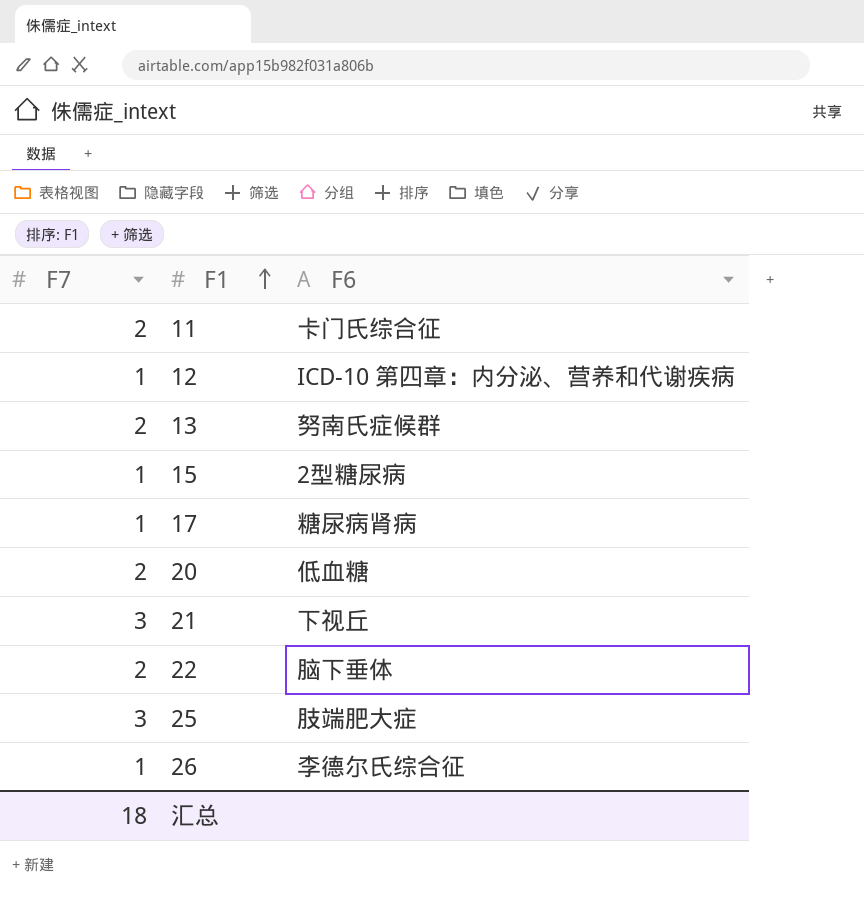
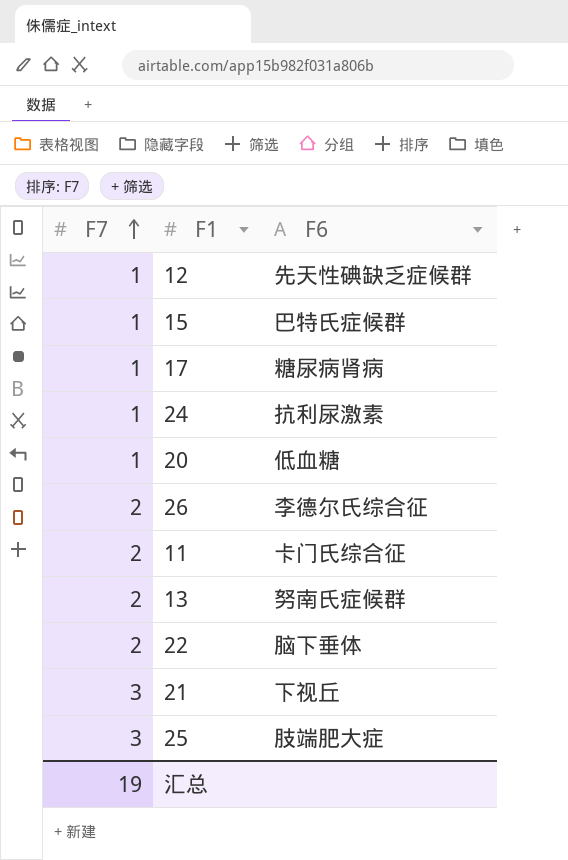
row order: F1 ascending -> F7 ascending
12 | F6: ICD-10 第四章：内分泌、营养和代谢疾病 -> 先天性碘缺乏症候群
15 | F6: 2型糖尿病 -> 巴特氏症候群
row 24: none -> 1 | 抗利尿激素
20 | F7: 2 -> 1
26 | F7: 1 -> 2
汇总 | F7: 18 -> 19

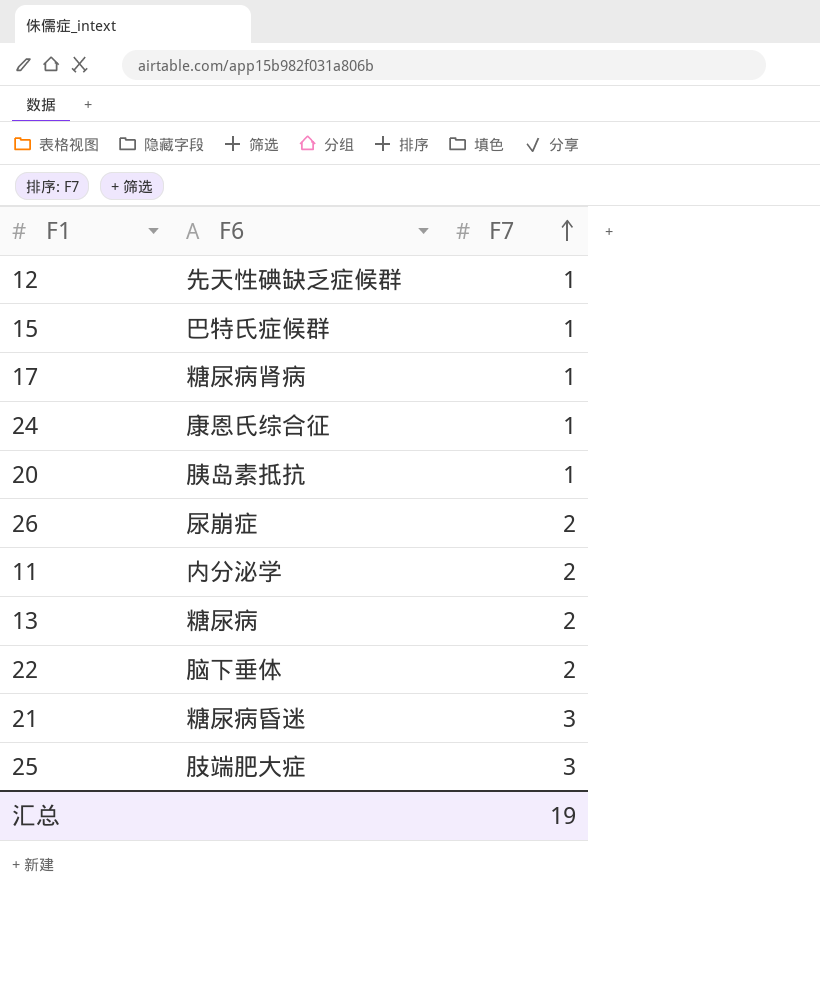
column F7 | position: 1 -> 3
24 | F6: 抗利尿激素 -> 康恩氏综合征
20 | F6: 低血糖 -> 胰岛素抵抗
26 | F6: 李德尔氏综合征 -> 尿崩症
11 | F6: 卡门氏综合征 -> 内分泌学
13 | F6: 努南氏症候群 -> 糖尿病
21 | F6: 下视丘 -> 糖尿病昏迷

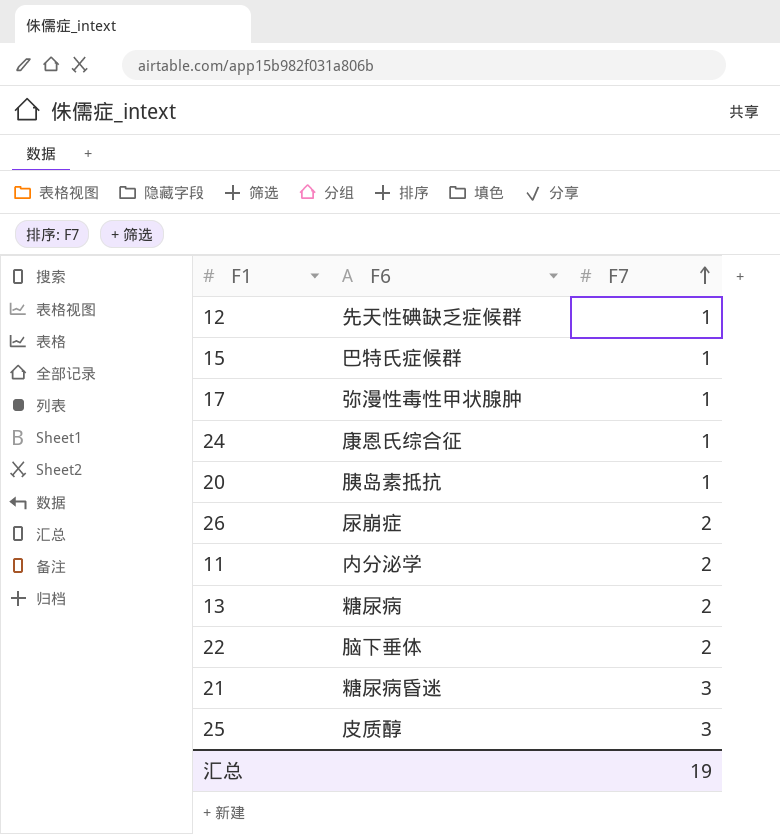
17 | F6: 糖尿病肾病 -> 弥漫性毒性甲状腺肿
25 | F6: 肢端肥大症 -> 皮质醇

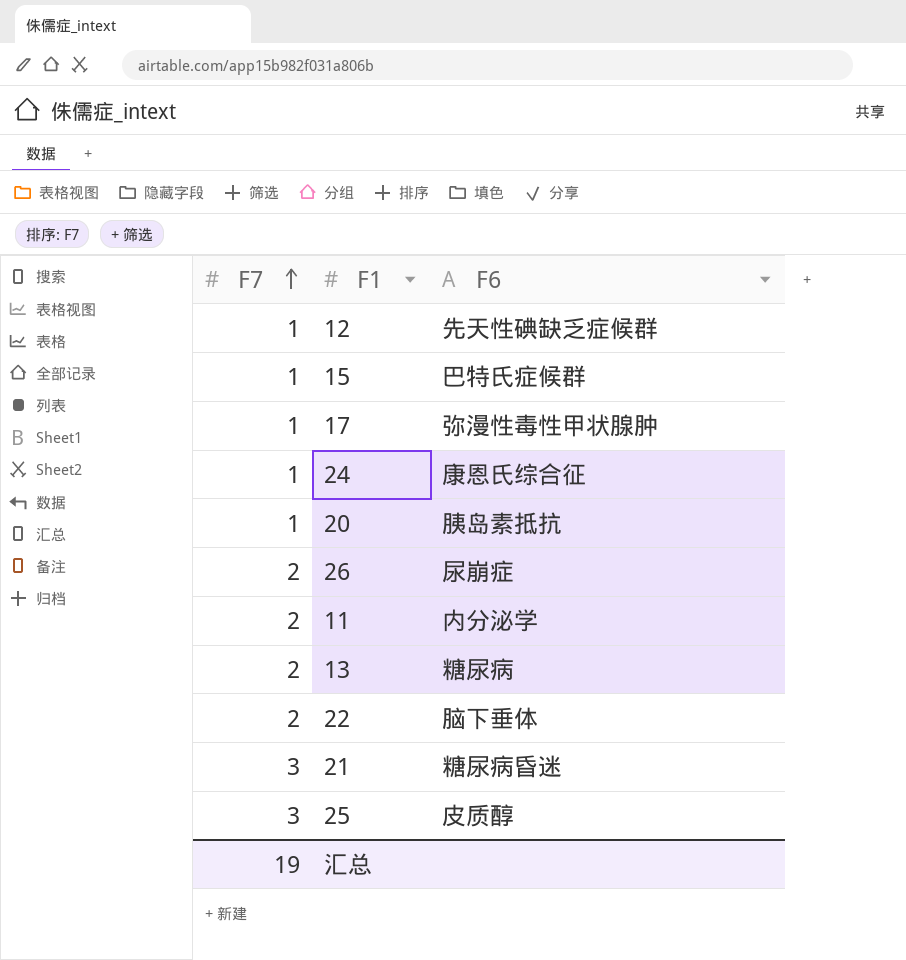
column F7 | position: 3 -> 1

